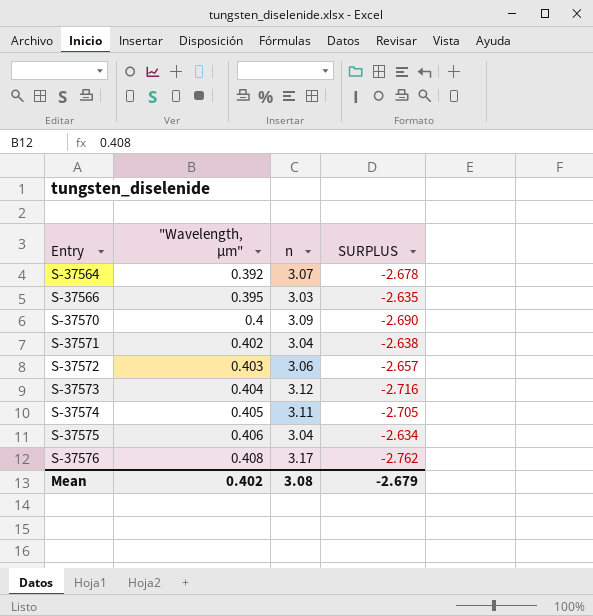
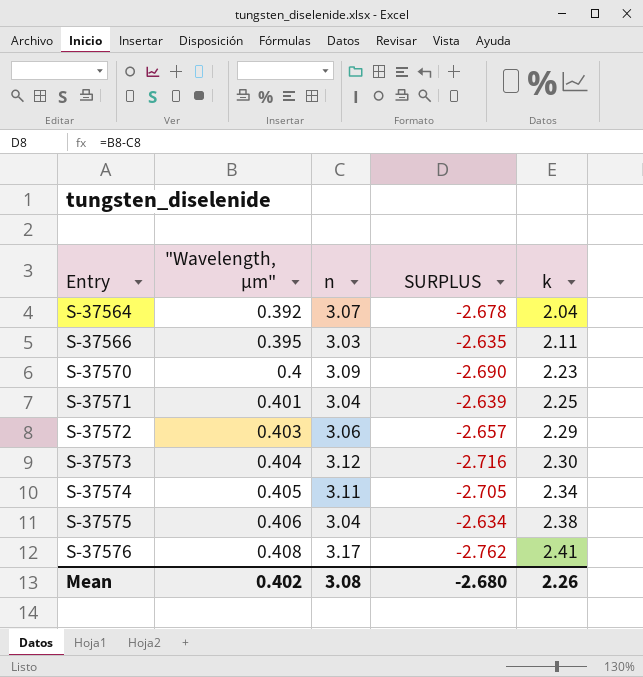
column k | position: none -> 5
S-37571 | "Wavelength, µm": 0.402 -> 0.401
S-37571 | SURPLUS: -2.638 -> -2.639
Mean | SURPLUS: -2.679 -> -2.680

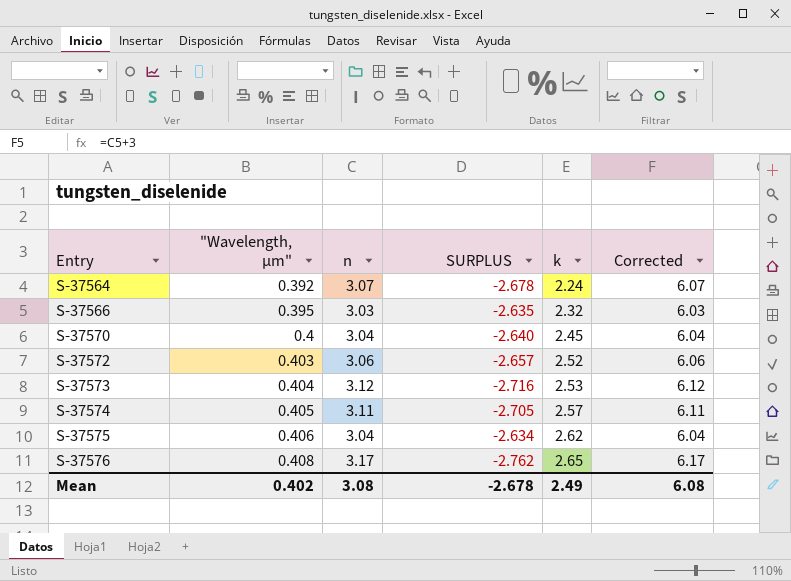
column Corrected | formula: none -> [n] + 3
row S-37571: 0.401 | 3.04 | -2.639 | 2.25 -> none
S-37564 | k: 2.04 -> 2.24
S-37566 | k: 2.11 -> 2.32
S-37570 | n: 3.09 -> 3.04
S-37570 | SURPLUS: -2.690 -> -2.640
S-37570 | k: 2.23 -> 2.45
S-37572 | k: 2.29 -> 2.52
S-37573 | k: 2.30 -> 2.53
S-37574 | k: 2.34 -> 2.57
S-37575 | k: 2.38 -> 2.62
S-37576 | k: 2.41 -> 2.65
Mean | SURPLUS: -2.680 -> -2.678
Mean | k: 2.26 -> 2.49

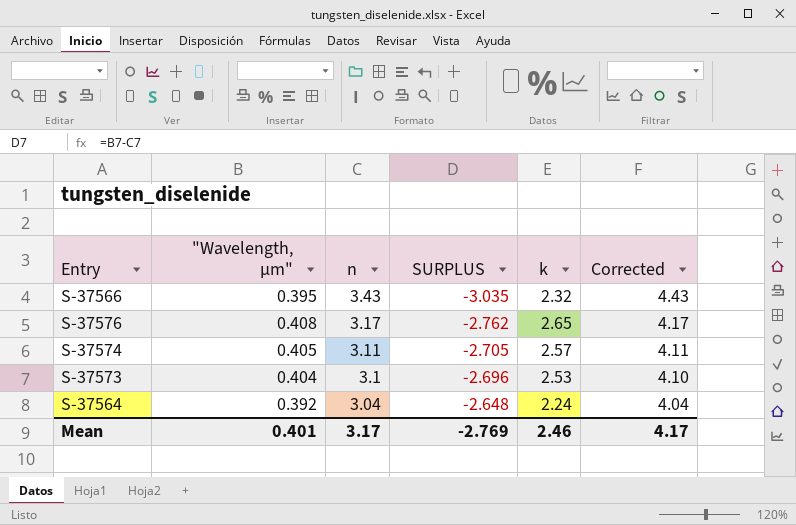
row order: Entry ascending -> n descending
column Corrected | formula: [n] + 3 -> [n] + 1
row S-37570: 0.4 | 3.04 | -2.640 | 2.45 | 6.04 -> none
row S-37572: 0.403 | 3.06 | -2.657 | 2.52 | 6.06 -> none
row S-37575: 0.406 | 3.04 | -2.634 | 2.62 | 6.04 -> none
S-37566 | n: 3.03 -> 3.43
S-37566 | SURPLUS: -2.635 -> -3.035
S-37573 | n: 3.12 -> 3.1
S-37573 | SURPLUS: -2.716 -> -2.696
S-37564 | n: 3.07 -> 3.04
S-37564 | SURPLUS: -2.678 -> -2.648
Mean | "Wavelength, µm": 0.402 -> 0.401
Mean | n: 3.08 -> 3.17
Mean | SURPLUS: -2.678 -> -2.769
Mean | k: 2.49 -> 2.46
Mean | Corrected: 6.08 -> 4.17

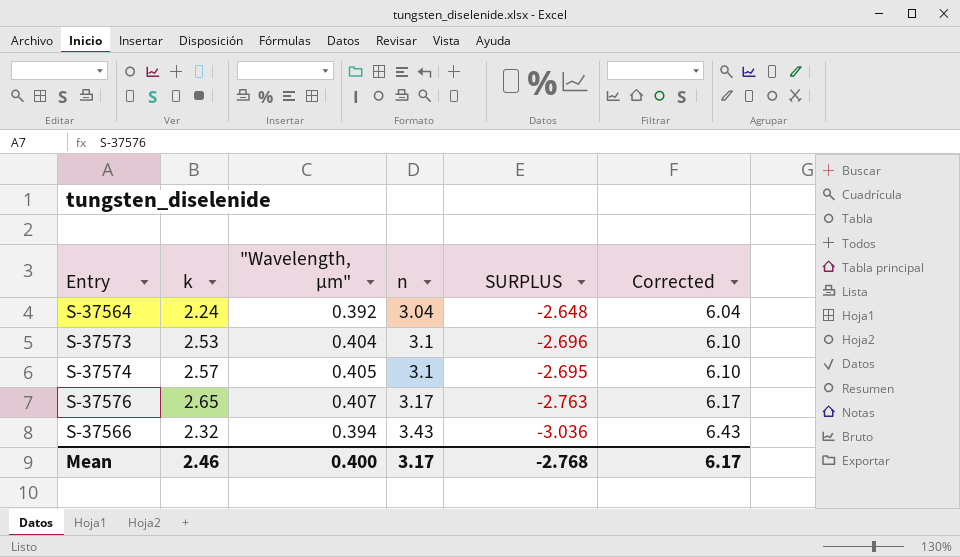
row order: n descending -> n ascending
column k | position: 5 -> 2
column Corrected | formula: [n] + 1 -> [n] + 3
S-37574 | n: 3.11 -> 3.1
S-37574 | SURPLUS: -2.705 -> -2.695
S-37576 | "Wavelength, µm": 0.408 -> 0.407
S-37576 | SURPLUS: -2.762 -> -2.763
S-37566 | "Wavelength, µm": 0.395 -> 0.394
S-37566 | SURPLUS: -3.035 -> -3.036
Mean | "Wavelength, µm": 0.401 -> 0.400
Mean | SURPLUS: -2.769 -> -2.768
Mean | Corrected: 4.17 -> 6.17

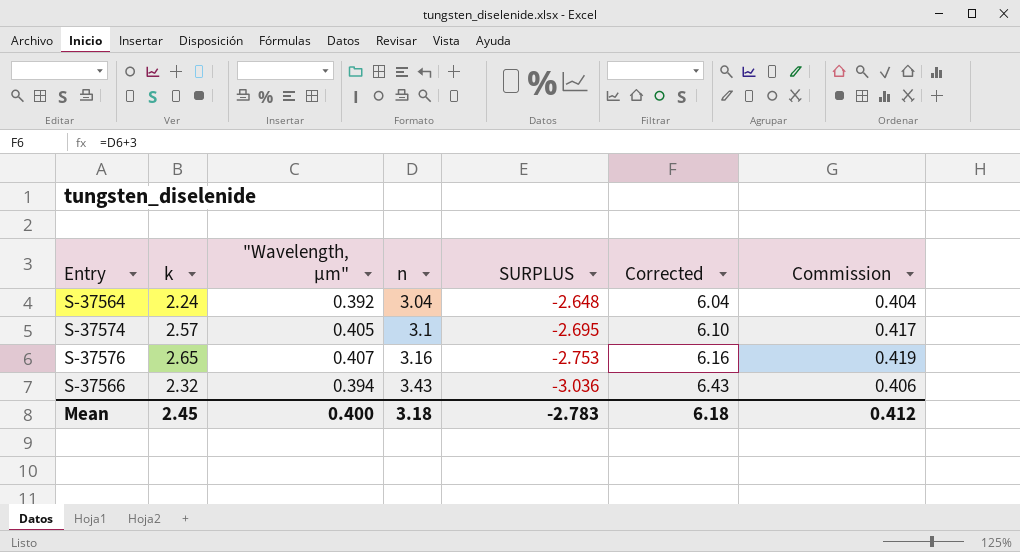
column Commission | formula: none -> ["Wavelength, µm"] * 1.03
row S-37573: 2.53 | 0.404 | 3.1 | -2.696 | 6.10 -> none
S-37576 | n: 3.17 -> 3.16
S-37576 | SURPLUS: -2.763 -> -2.753
S-37576 | Corrected: 6.17 -> 6.16
Mean | k: 2.46 -> 2.45
Mean | n: 3.17 -> 3.18
Mean | SURPLUS: -2.768 -> -2.783
Mean | Corrected: 6.17 -> 6.18

